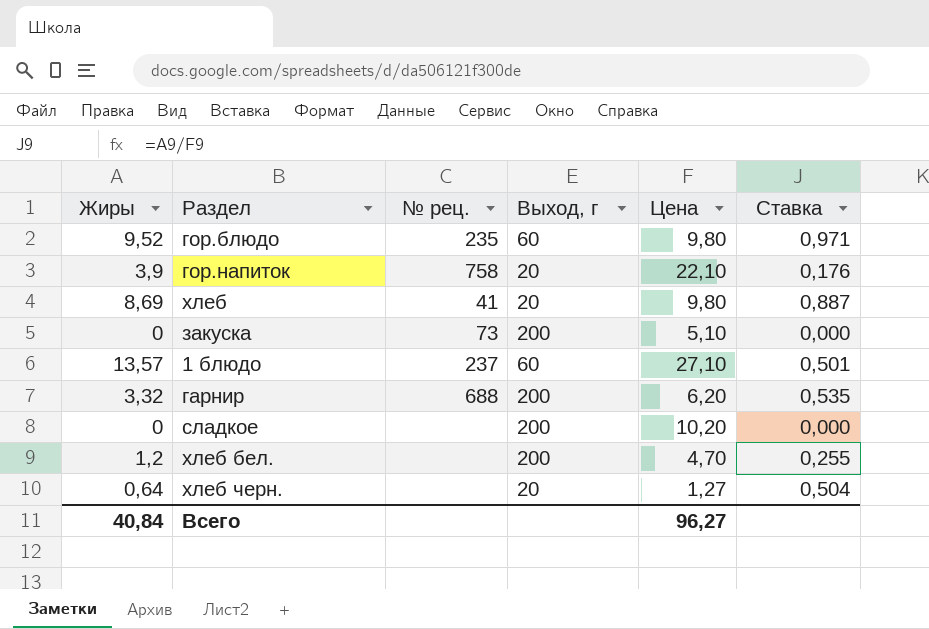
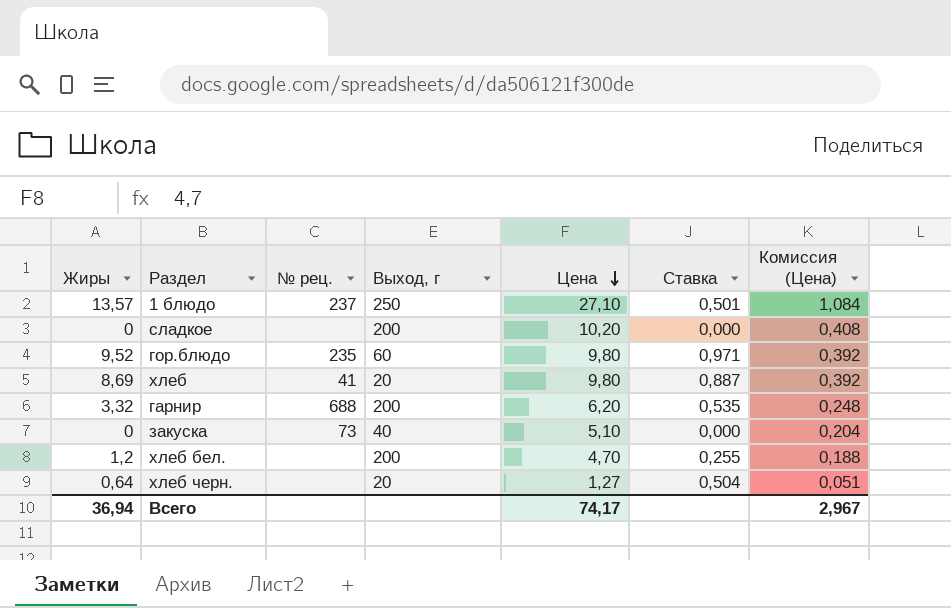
row order: none -> Цена descending
column Комиссия (Цена) | formula: none -> [Цена] * 0,04
row гор.напиток: 3,9 | 758 | 20 | 22,10 | 0,176 -> none
1 блюдо | Выход, г: 60 -> 250
закуска | Выход, г: 200 -> 40
Всего | Жиры: 40,84 -> 36,94
Всего | Цена: 96,27 -> 74,17

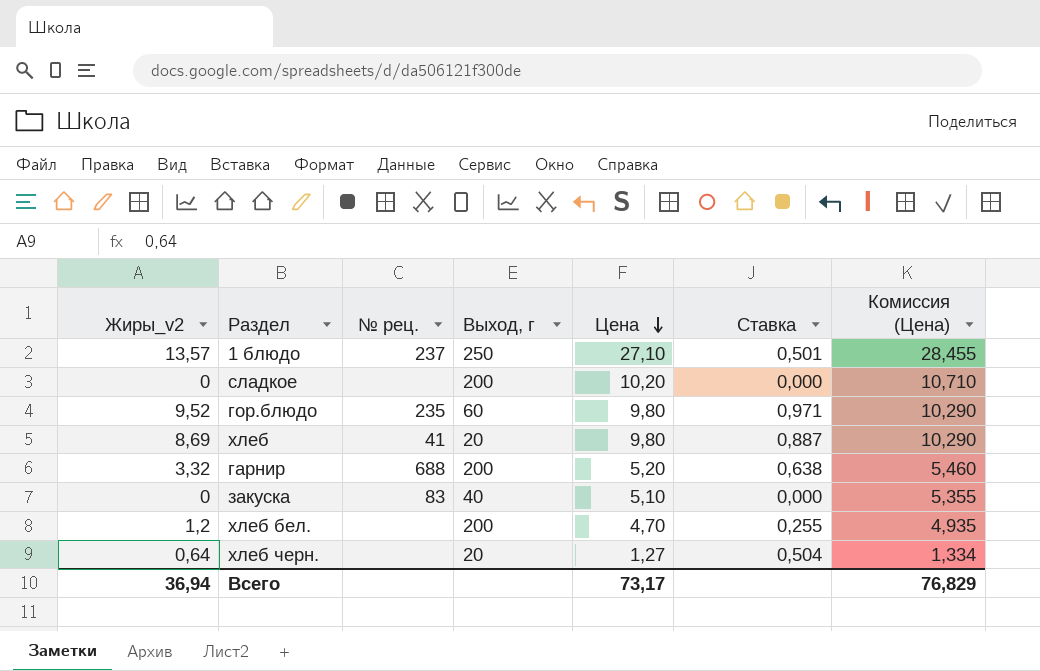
column name: Жиры -> Жиры_v2
column Комиссия (Цена) | formula: [Цена] * 0,04 -> [Цена] * 1,05
гарнир | Цена: 6,20 -> 5,20
гарнир | Ставка: 0,535 -> 0,638
закуска | № рец.: 73 -> 83
Всего | Цена: 74,17 -> 73,17
Всего | Комиссия (Цена): 2,967 -> 76,829

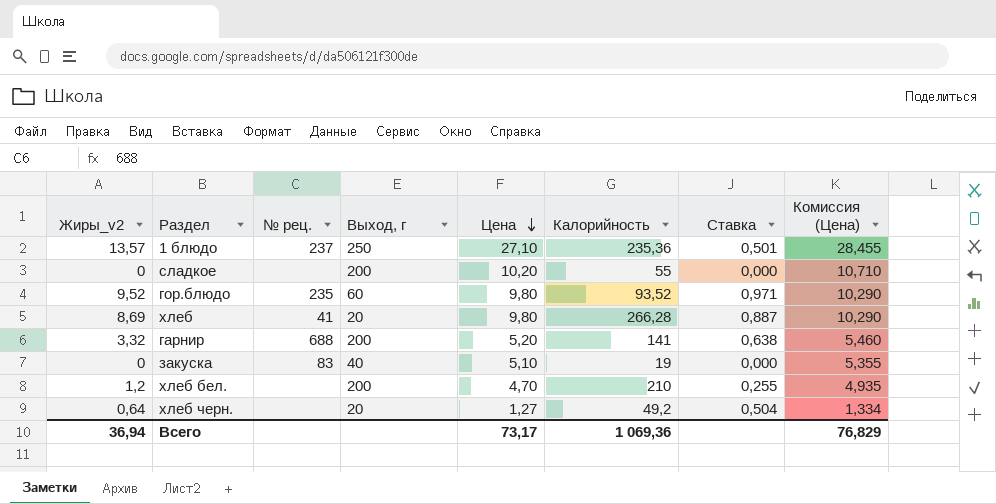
column Калорийность | position: none -> 6

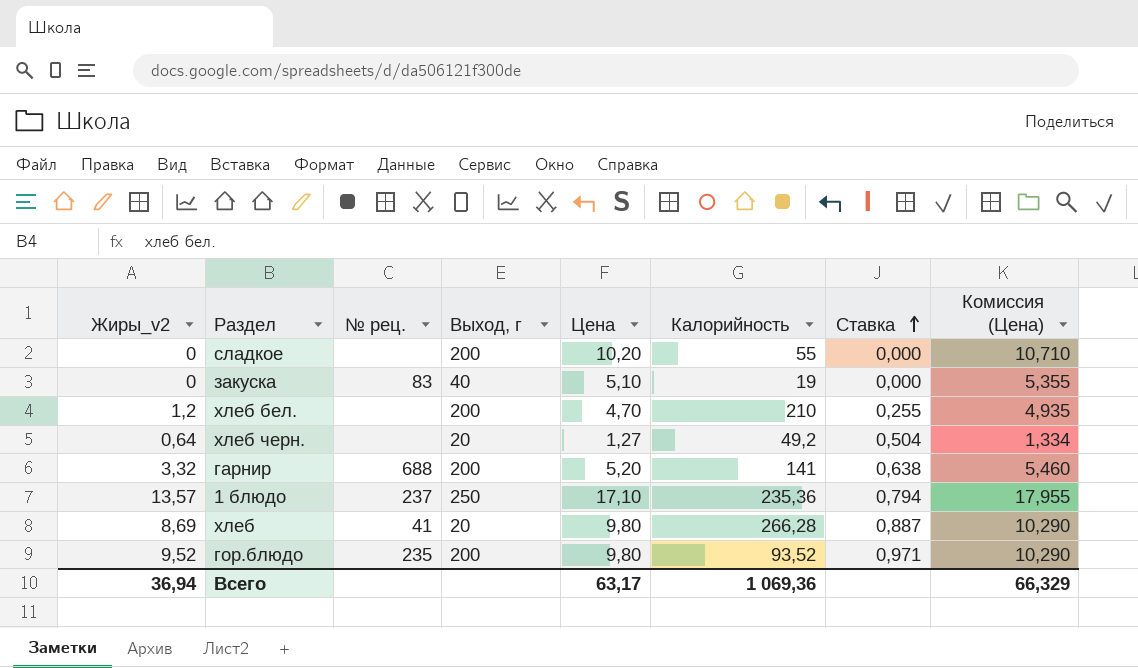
row order: Цена descending -> Ставка ascending
1 блюдо | Цена: 27,10 -> 17,10
1 блюдо | Ставка: 0,501 -> 0,794
1 блюдо | Комиссия (Цена): 28,455 -> 17,955
гор.блюдо | Выход, г: 60 -> 200
Всего | Цена: 73,17 -> 63,17
Всего | Комиссия (Цена): 76,829 -> 66,329

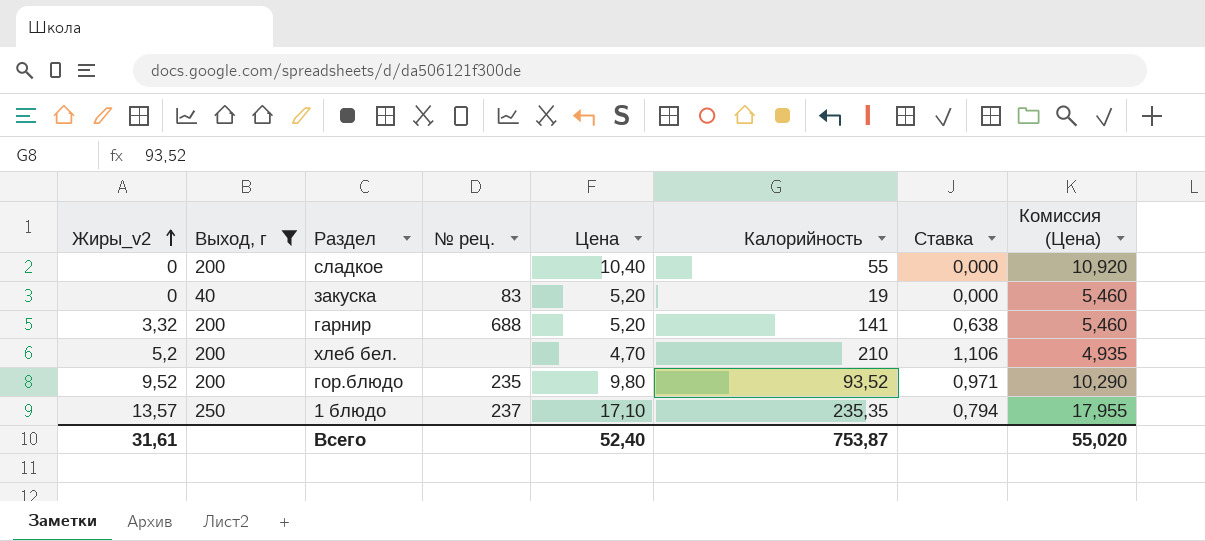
filter: none -> Выход, г != 20
row order: Ставка ascending -> Жиры_v2 ascending
column Выход, г | position: 4 -> 2
сладкое | Цена: 10,20 -> 10,40
сладкое | Комиссия (Цена): 10,710 -> 10,920
закуска | Цена: 5,10 -> 5,20
закуска | Комиссия (Цена): 5,355 -> 5,460
хлеб бел. | Жиры_v2: 1,2 -> 5,2
хлеб бел. | Ставка: 0,255 -> 1,106
1 блюдо | Калорийность: 235,36 -> 235,35
Всего | Жиры_v2: 36,94 -> 31,61
Всего | Цена: 63,17 -> 52,40
Всего | Калорийность: 1 069,36 -> 753,87
Всего | Комиссия (Цена): 66,329 -> 55,020

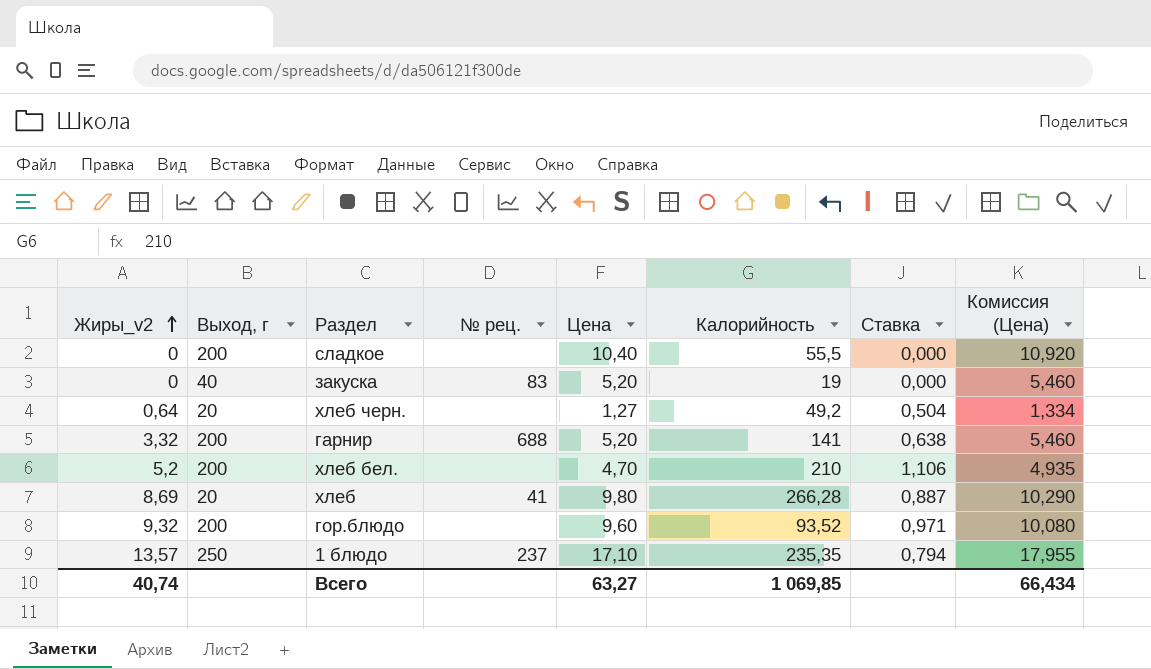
filter: Выход, г != 20 -> none
сладкое | Калорийность: 55 -> 55,5
гор.блюдо | Жиры_v2: 9,52 -> 9,32
гор.блюдо | № рец.: 235 -> none
гор.блюдо | Цена: 9,80 -> 9,60
гор.блюдо | Комиссия (Цена): 10,290 -> 10,080
Всего | Жиры_v2: 31,61 -> 40,74
Всего | Цена: 52,40 -> 63,27
Всего | Калорийность: 753,87 -> 1 069,85
Всего | Комиссия (Цена): 55,020 -> 66,434

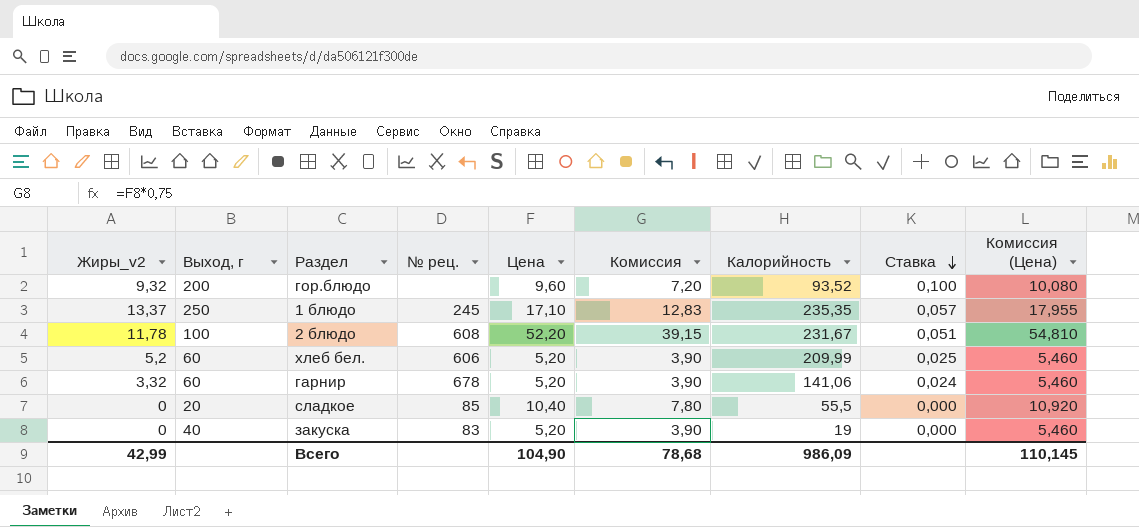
row order: Жиры_v2 ascending -> Ставка descending
column Комиссия | formula: none -> [Цена] * 0,75
column Ставка | formula: [Жиры_v2] / [Цена] -> [Жиры_v2] / [Калорийность]
row хлеб черн.: 0,64 | 20 | none | 1,27 | 49,2 | 0,504 | 1,334 -> none
row хлеб: 8,69 | 20 | 41 | 9,80 | 266,28 | 0,887 | 10,290 -> none
1 блюдо | Жиры_v2: 13,57 -> 13,37
1 блюдо | № рец.: 237 -> 245
row 2 блюдо: none -> 11,78 | 100 | 608 | 52,20 | 39,15 | 231,67 | 0,051 | 54,810
хлеб бел. | Выход, г: 200 -> 60
хлеб бел. | № рец.: none -> 606
хлеб бел. | Цена: 4,70 -> 5,20
хлеб бел. | Калорийность: 210 -> 209,99
хлеб бел. | Комиссия (Цена): 4,935 -> 5,460
гарнир | Выход, г: 200 -> 60
гарнир | № рец.: 688 -> 678
гарнир | Калорийность: 141 -> 141,06
сладкое | Выход, г: 200 -> 20
сладкое | № рец.: none -> 85
Всего | Жиры_v2: 40,74 -> 42,99
Всего | Цена: 63,27 -> 104,90
Всего | Калорийность: 1 069,85 -> 986,09
Всего | Комиссия (Цена): 66,434 -> 110,145

